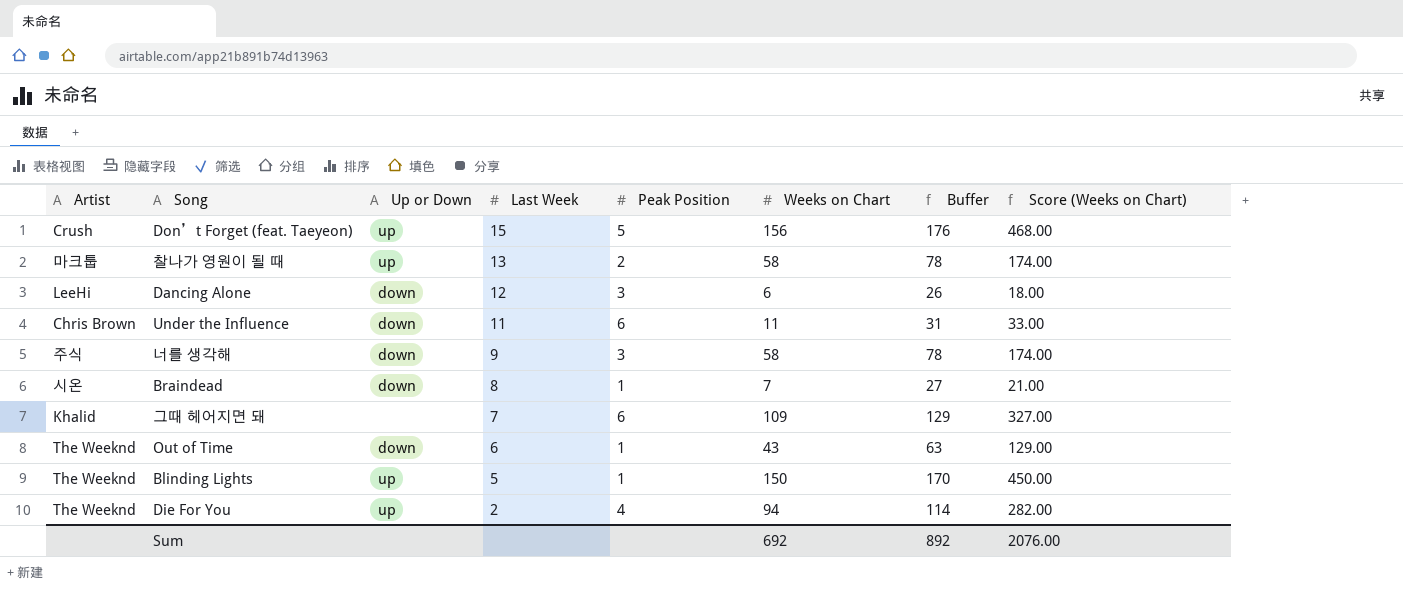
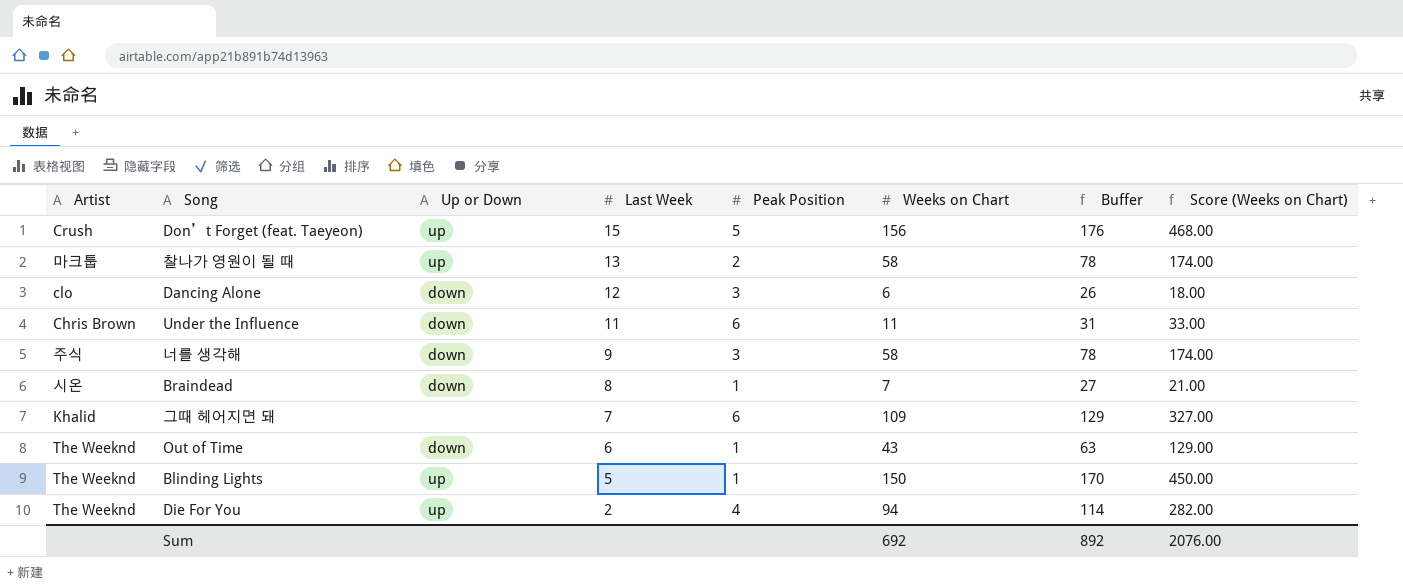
Dancing Alone | Artist: LeeHi -> clo

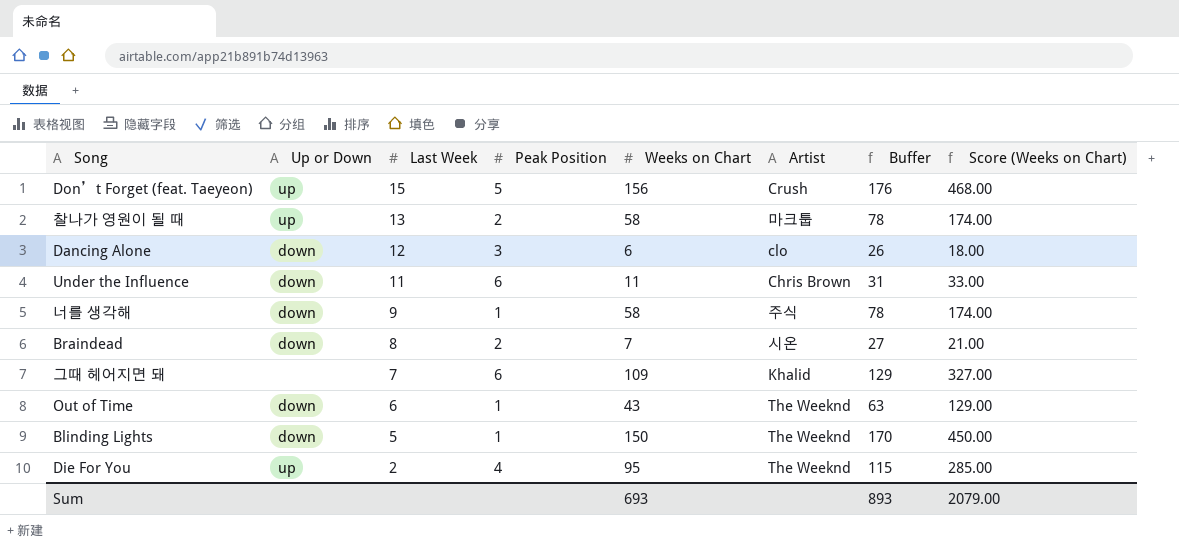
column Artist | position: 1 -> 6
너를 생각해 | Peak Position: 3 -> 1
Braindead | Peak Position: 1 -> 2
Blinding Lights | Up or Down: up -> down
Die For You | Weeks on Chart: 94 -> 95
Die For You | Buffer: 114 -> 115
Die For You | Score (Weeks on Chart): 282.00 -> 285.00
Sum | Weeks on Chart: 692 -> 693
Sum | Buffer: 892 -> 893
Sum | Score (Weeks on Chart): 2076.00 -> 2079.00

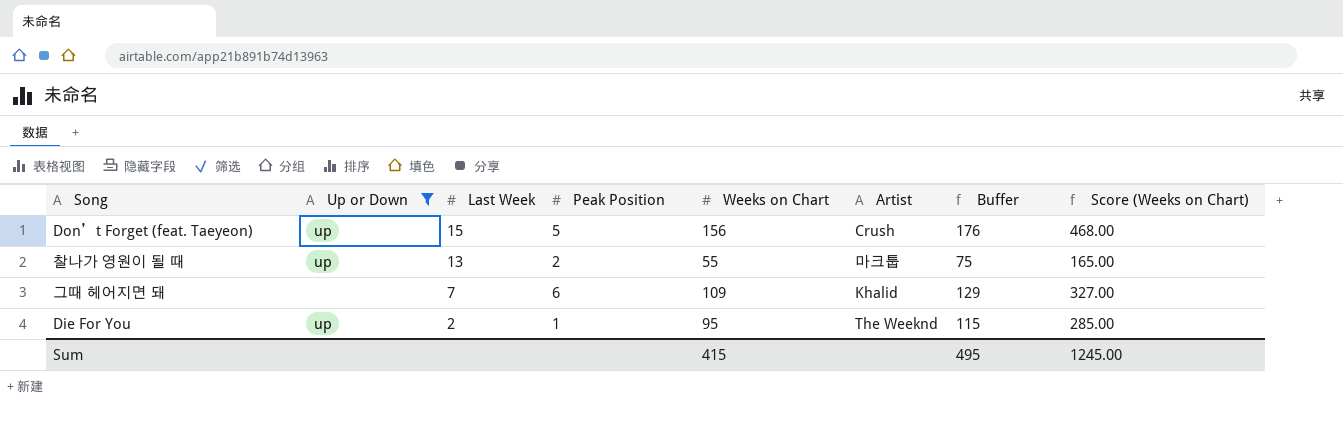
filter: none -> Up or Down != down
찰나가 영원이 될 때 | Weeks on Chart: 58 -> 55
찰나가 영원이 될 때 | Buffer: 78 -> 75
찰나가 영원이 될 때 | Score (Weeks on Chart): 174.00 -> 165.00
Die For You | Peak Position: 4 -> 1
Sum | Weeks on Chart: 693 -> 415
Sum | Buffer: 893 -> 495
Sum | Score (Weeks on Chart): 2079.00 -> 1245.00

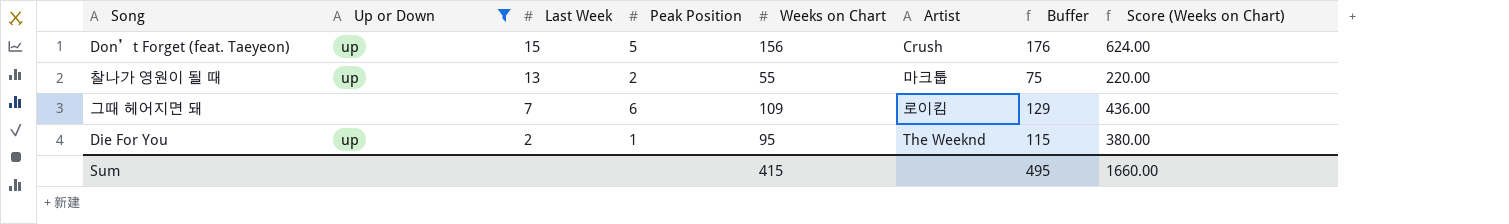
column Score (Weeks on Chart) | formula: [Weeks on Chart] * 3 -> [Weeks on Chart] * 4
그때 헤어지면 돼 | Artist: Khalid -> 로이킴
Sum | Score (Weeks on Chart): 1245.00 -> 1660.00

